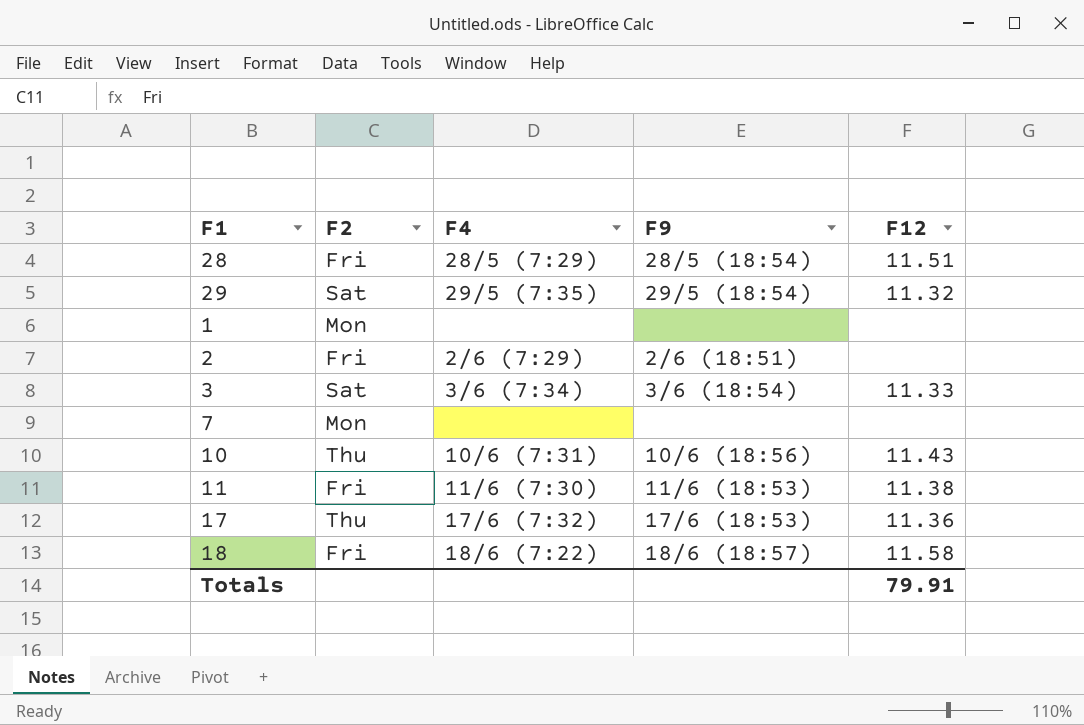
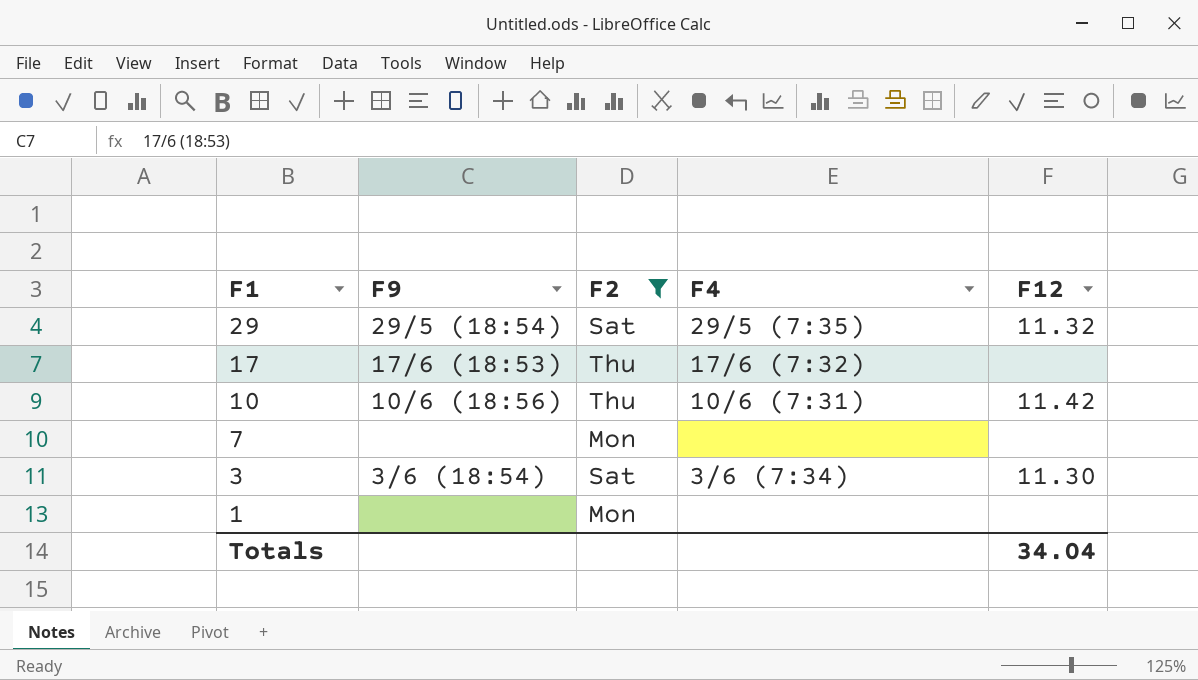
filter: none -> F2 != Fri
row order: none -> F1 descending
column F9 | position: 4 -> 2
17 | F12: 11.36 -> none
10 | F12: 11.43 -> 11.42
3 | F12: 11.33 -> 11.30
Totals | F12: 79.91 -> 34.04

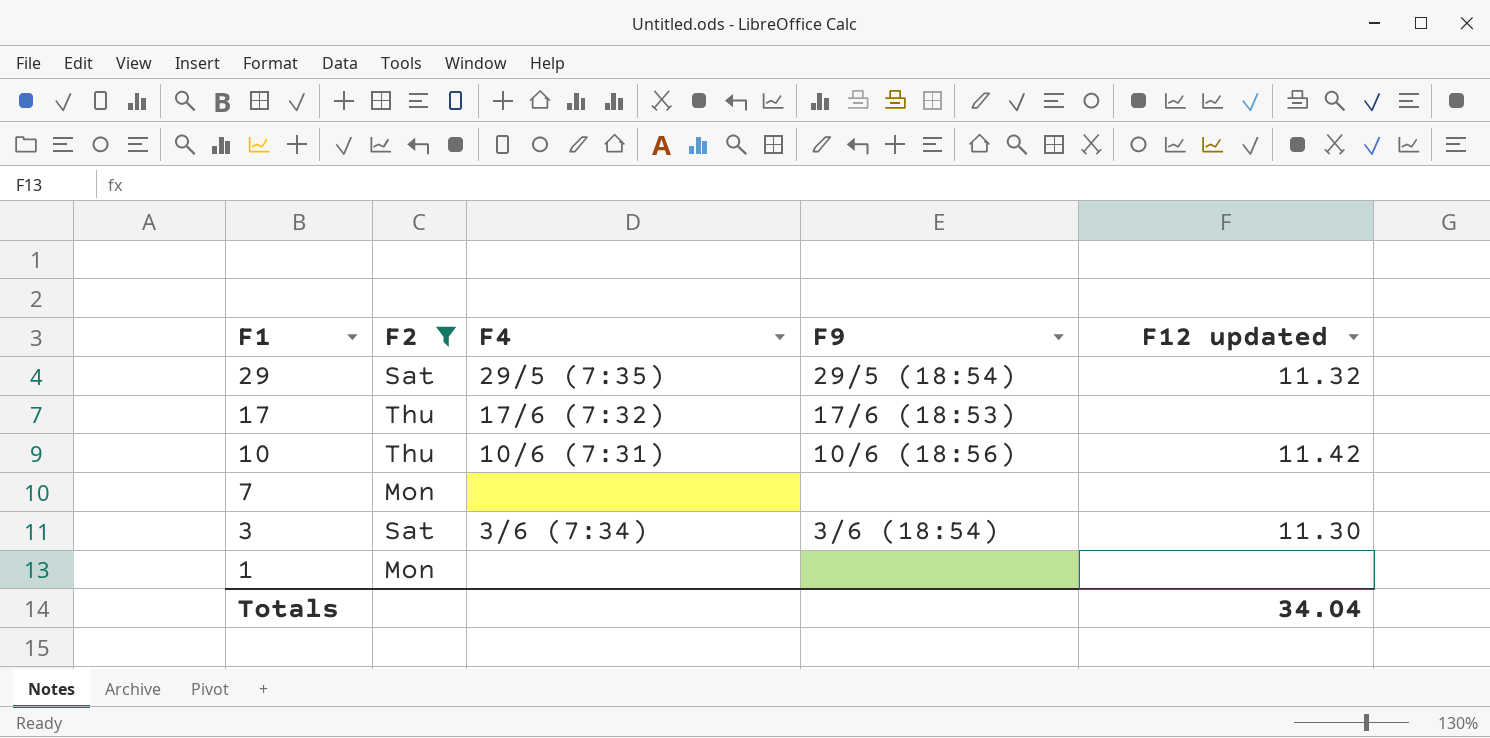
column F9 | position: 2 -> 4
column name: F12 -> F12 updated

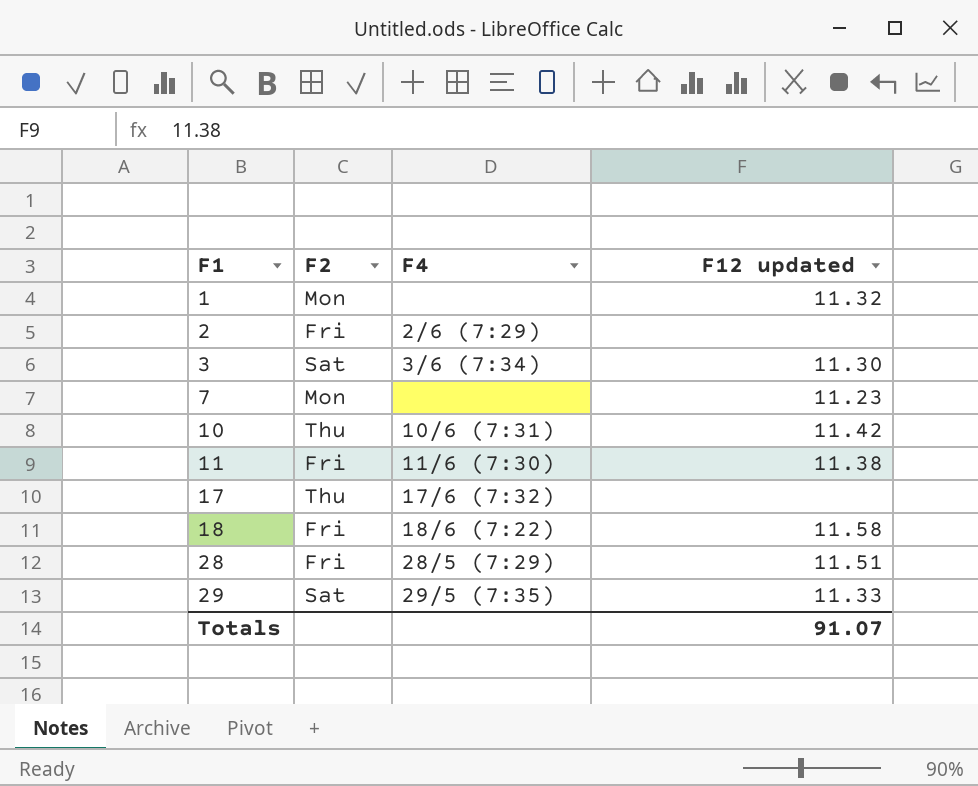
filter: F2 != Fri -> none
row order: F1 descending -> F1 ascending
column F9 | position: 4 -> none
1 | F12 updated: none -> 11.32
7 | F12 updated: none -> 11.23
29 | F12 updated: 11.32 -> 11.33
Totals | F12 updated: 34.04 -> 91.07

